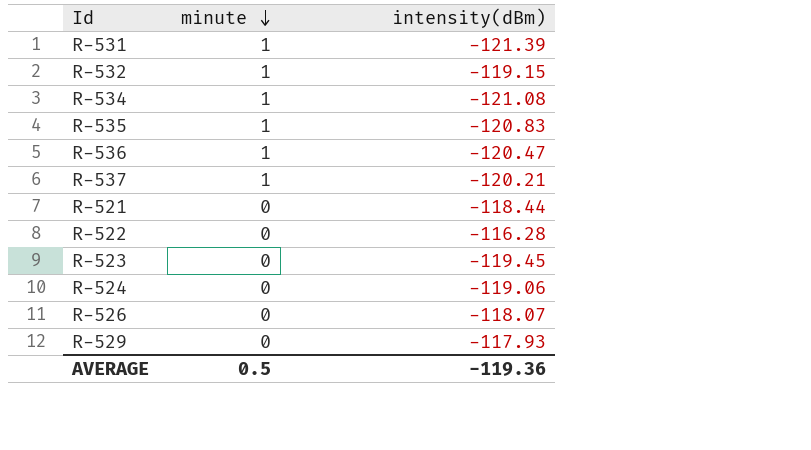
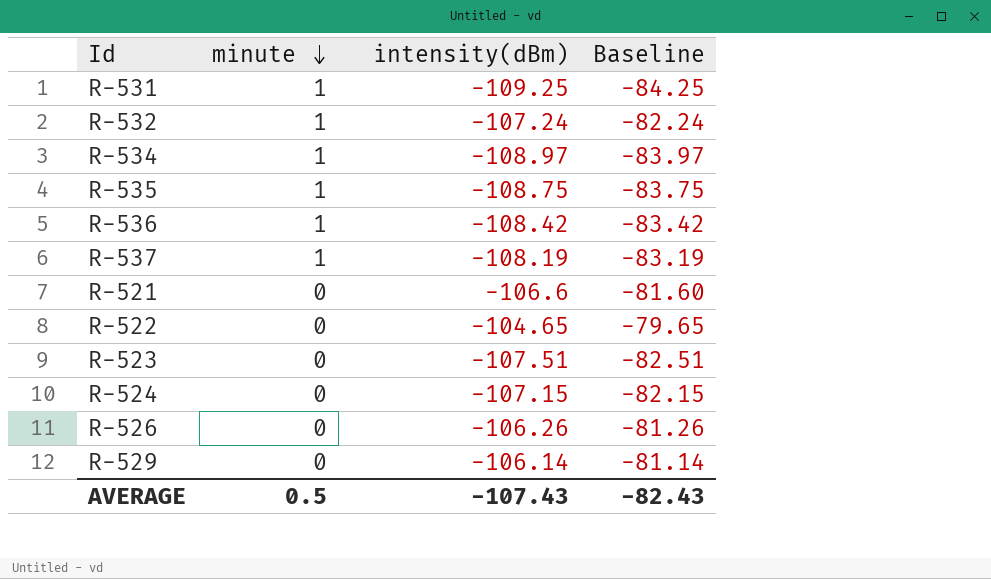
column Baseline | formula: none -> [intensity(dBm)] + 25
R-531 | intensity(dBm): -121.39 -> -109.25
R-532 | intensity(dBm): -119.15 -> -107.24
R-534 | intensity(dBm): -121.08 -> -108.97
R-535 | intensity(dBm): -120.83 -> -108.75
R-536 | intensity(dBm): -120.47 -> -108.42
R-537 | intensity(dBm): -120.21 -> -108.19
R-521 | intensity(dBm): -118.44 -> -106.6
R-522 | intensity(dBm): -116.28 -> -104.65
R-523 | intensity(dBm): -119.45 -> -107.51
R-524 | intensity(dBm): -119.06 -> -107.15
R-526 | intensity(dBm): -118.07 -> -106.26
R-529 | intensity(dBm): -117.93 -> -106.14
AVERAGE | intensity(dBm): -119.36 -> -107.43

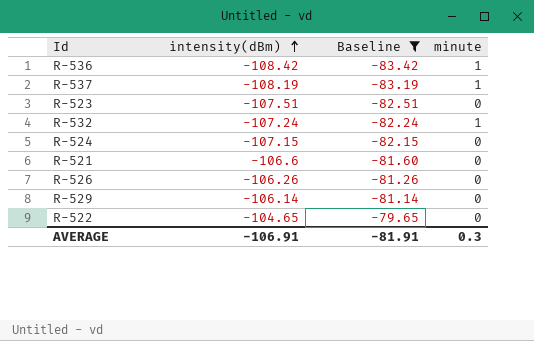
filter: none -> Baseline >= -83.42
row order: minute descending -> intensity(dBm) ascending
column minute | position: 2 -> 4
AVERAGE | intensity(dBm): -107.43 -> -106.91
AVERAGE | Baseline: -82.43 -> -81.91
AVERAGE | minute: 0.5 -> 0.3

